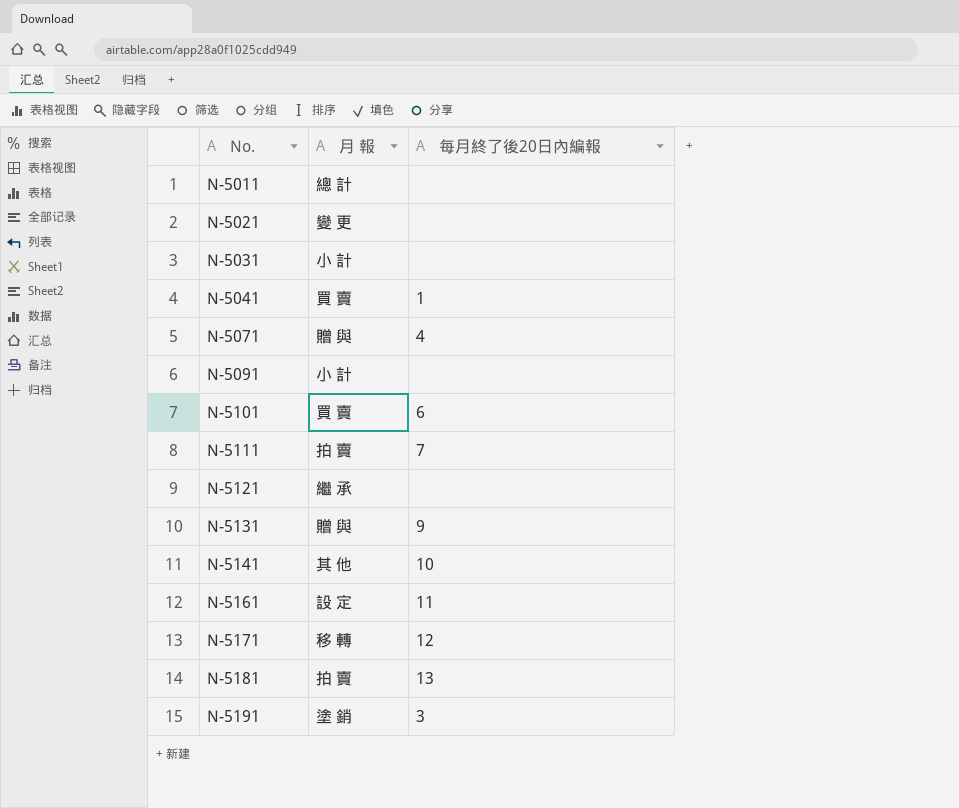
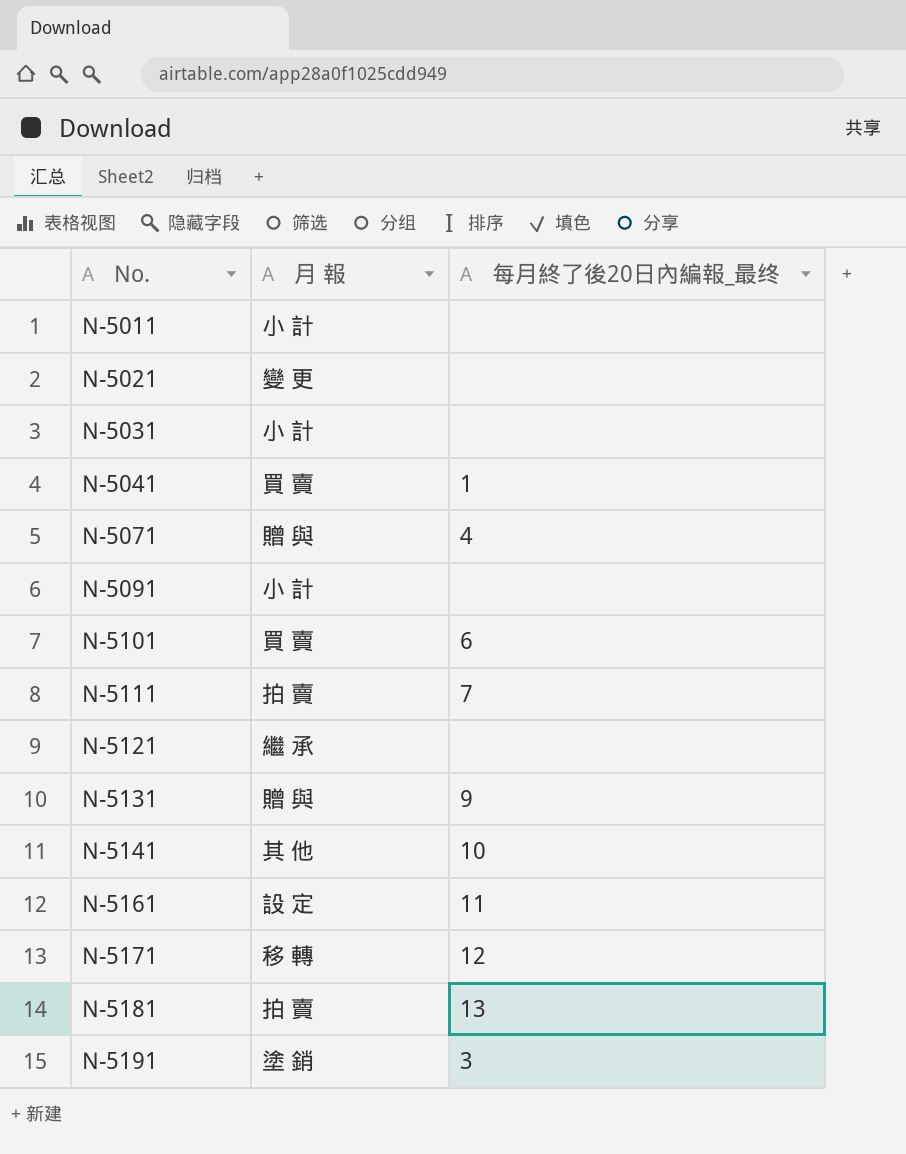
column name: 每月終了後20日內編報 -> 每月終了後20日內編報_最终
N-5011 | 月 報: 總 計 -> 小 計

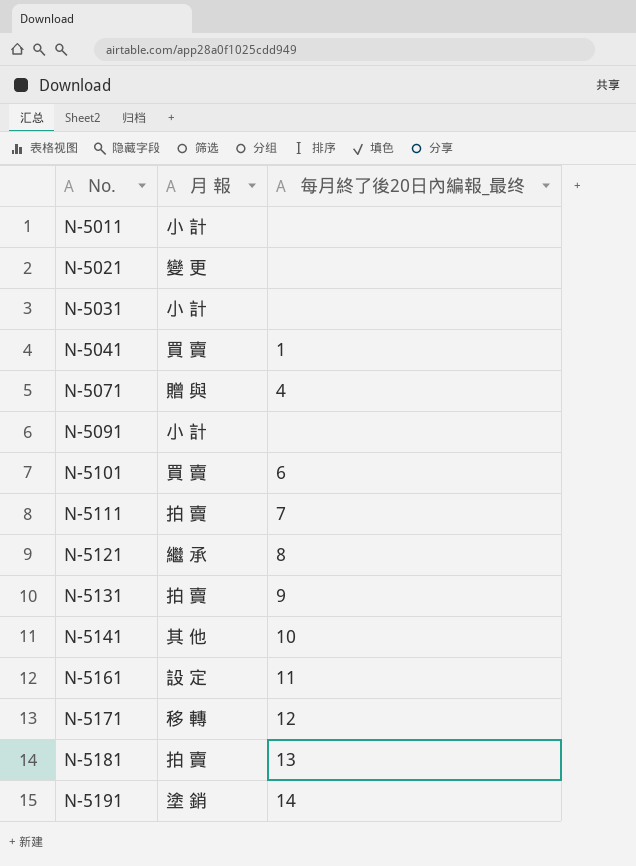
N-5121 | 每月終了後20日內編報_最终: none -> 8
N-5131 | 月 報: 贈 與 -> 拍 賣
N-5191 | 每月終了後20日內編報_最终: 3 -> 14

